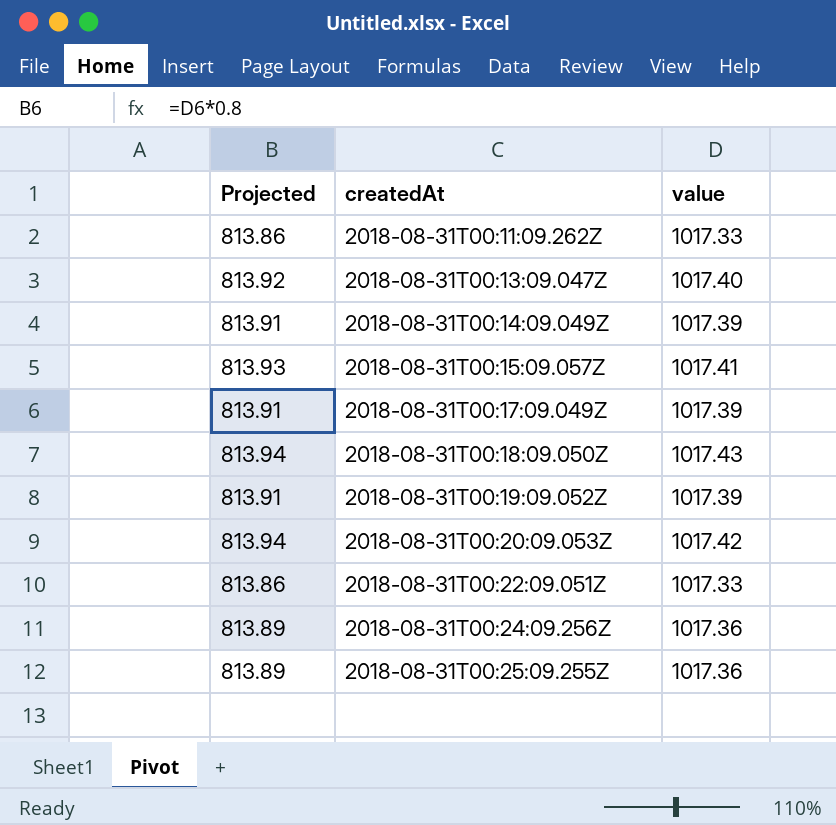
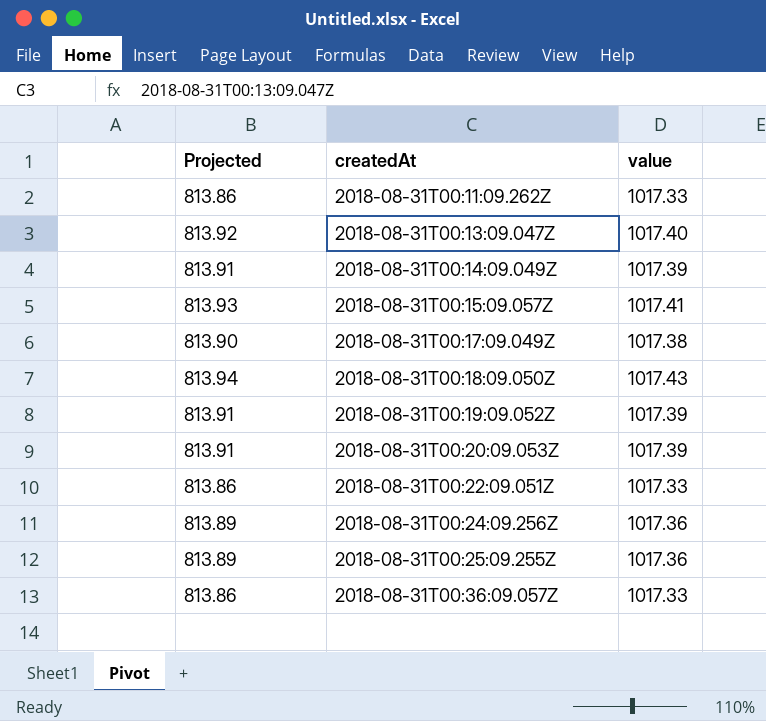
2018-08-31T00:17:09.049Z | Projected: 813.91 -> 813.90
2018-08-31T00:17:09.049Z | value: 1017.39 -> 1017.38
2018-08-31T00:20:09.053Z | Projected: 813.94 -> 813.91
2018-08-31T00:20:09.053Z | value: 1017.42 -> 1017.39
row 2018-08-31T00:36:09.057Z: none -> 813.86 | 1017.33

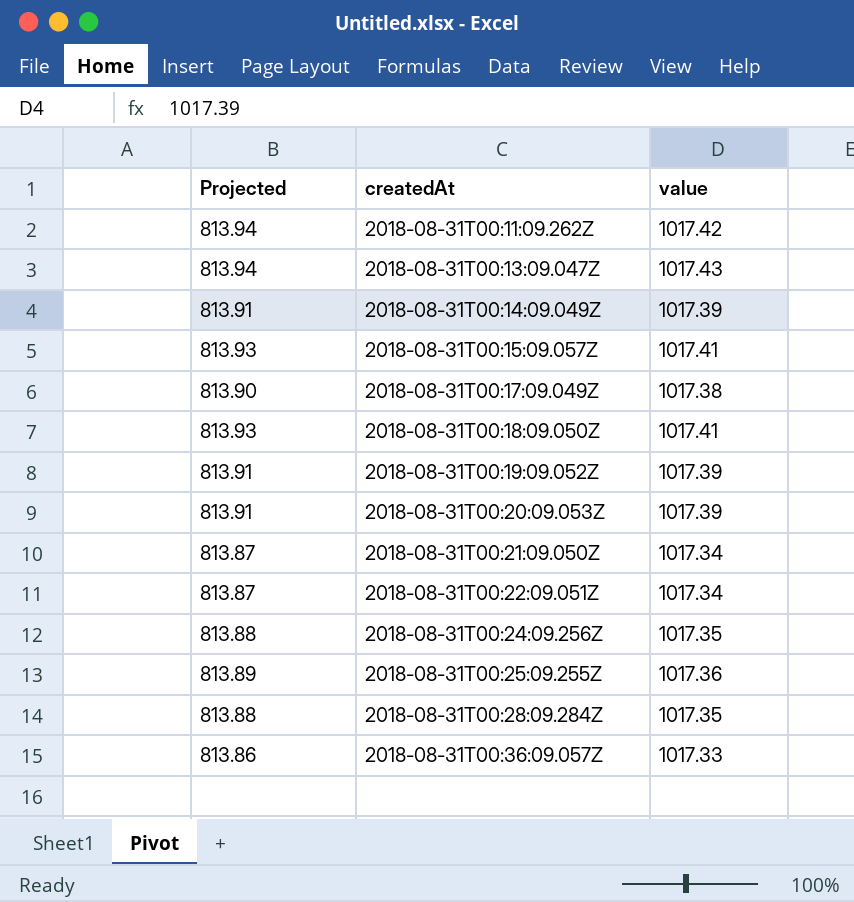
2018-08-31T00:11:09.262Z | Projected: 813.86 -> 813.94
2018-08-31T00:11:09.262Z | value: 1017.33 -> 1017.42
2018-08-31T00:13:09.047Z | Projected: 813.92 -> 813.94
2018-08-31T00:13:09.047Z | value: 1017.40 -> 1017.43
2018-08-31T00:18:09.050Z | Projected: 813.94 -> 813.93
2018-08-31T00:18:09.050Z | value: 1017.43 -> 1017.41
row 2018-08-31T00:21:09.050Z: none -> 813.87 | 1017.34
2018-08-31T00:22:09.051Z | Projected: 813.86 -> 813.87
2018-08-31T00:22:09.051Z | value: 1017.33 -> 1017.34
2018-08-31T00:24:09.256Z | Projected: 813.89 -> 813.88
2018-08-31T00:24:09.256Z | value: 1017.36 -> 1017.35
row 2018-08-31T00:28:09.284Z: none -> 813.88 | 1017.35

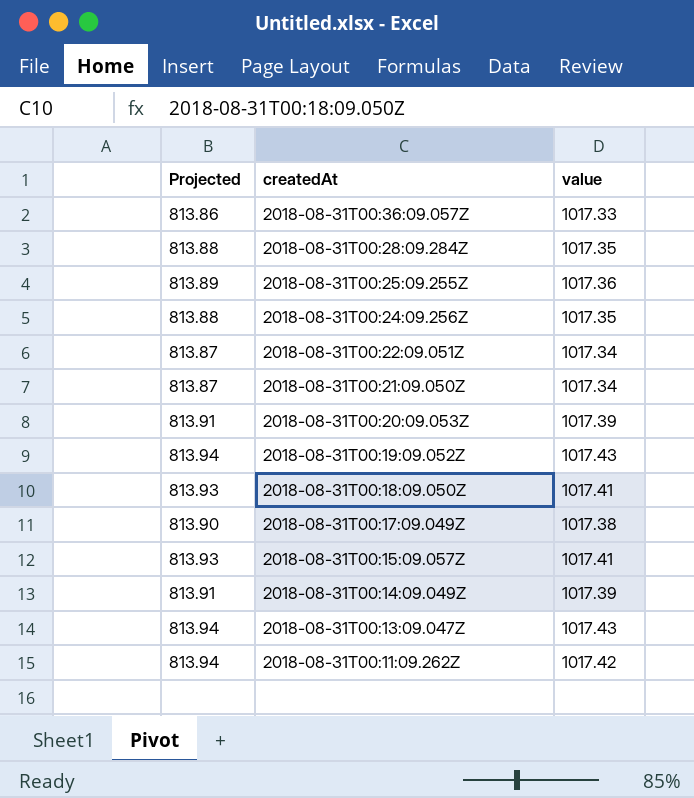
row order: createdAt ascending -> createdAt descending
2018-08-31T00:19:09.052Z | Projected: 813.91 -> 813.94
2018-08-31T00:19:09.052Z | value: 1017.39 -> 1017.43

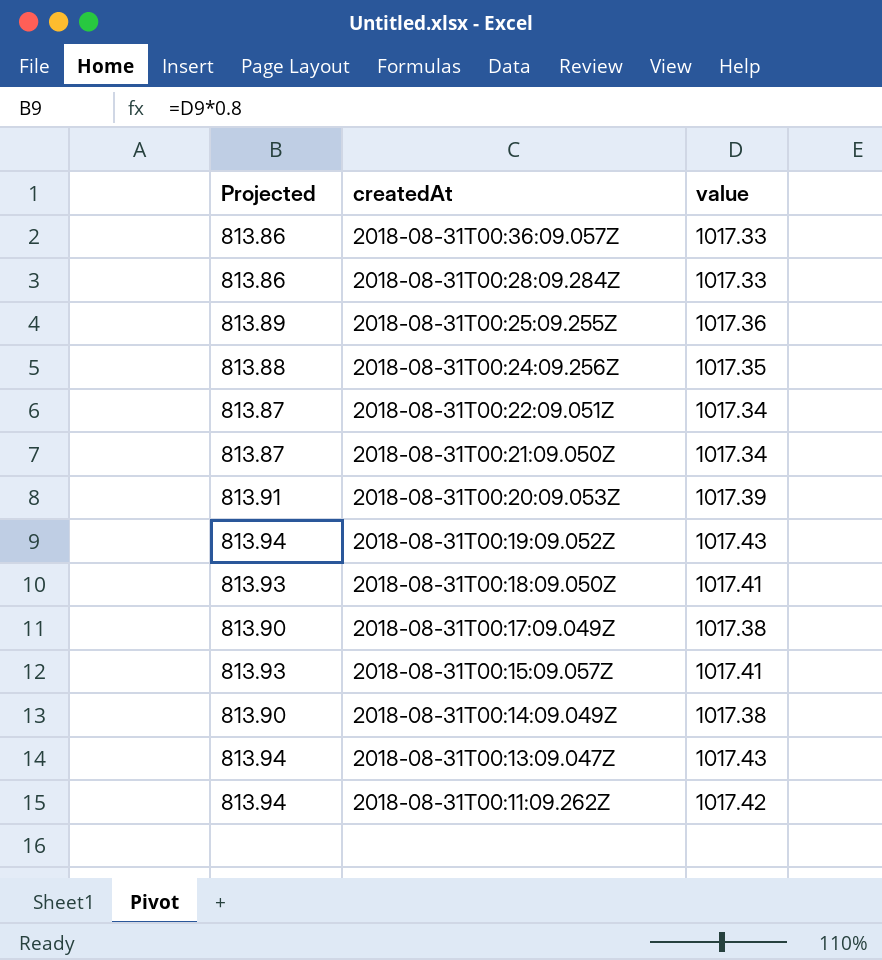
2018-08-31T00:28:09.284Z | Projected: 813.88 -> 813.86
2018-08-31T00:28:09.284Z | value: 1017.35 -> 1017.33
2018-08-31T00:14:09.049Z | Projected: 813.91 -> 813.90
2018-08-31T00:14:09.049Z | value: 1017.39 -> 1017.38

